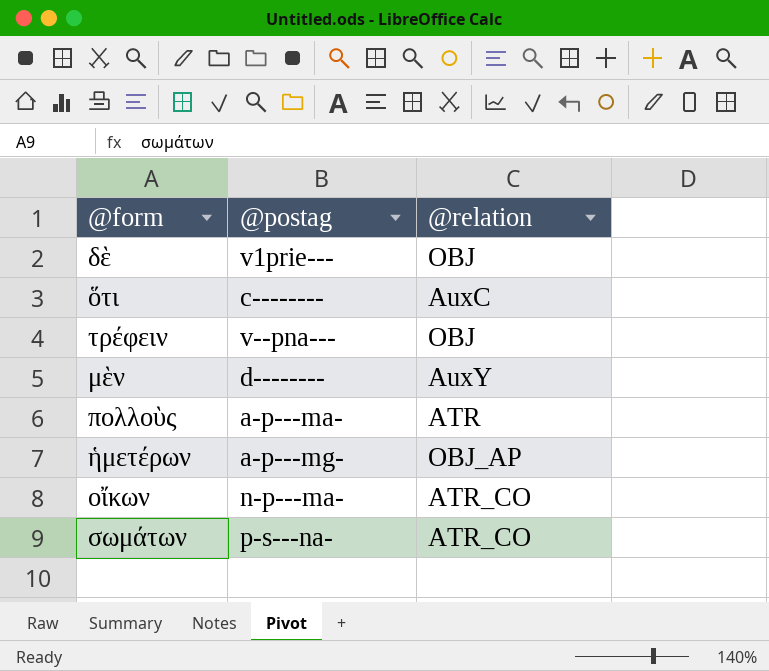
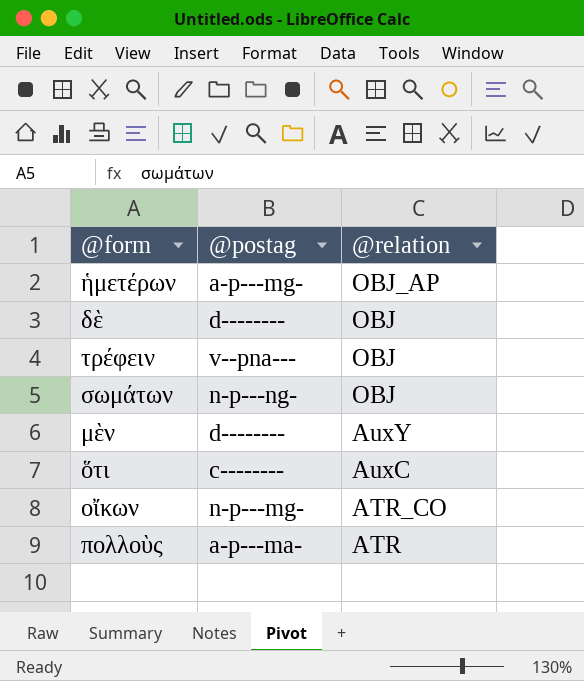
row order: none -> @relation descending
δὲ | @postag: v1prie--- -> d--------
σωμάτων | @postag: p-s---na- -> n-p---ng-
σωμάτων | @relation: ATR_CO -> OBJ
οἴκων | @postag: n-p---ma- -> n-p---mg-

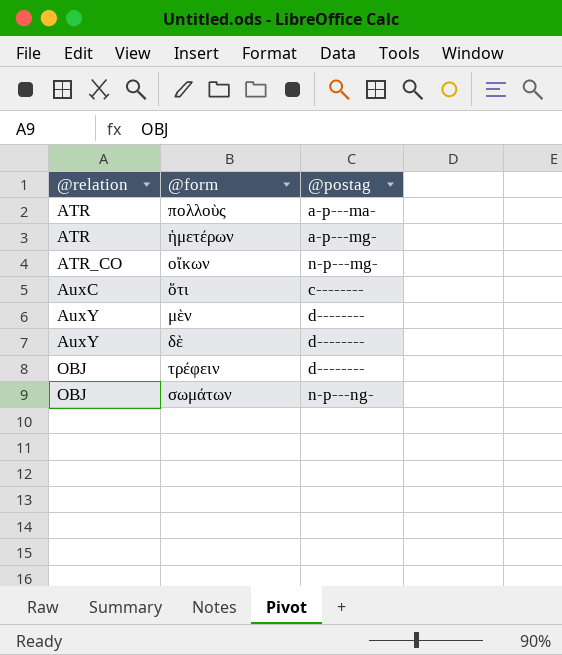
row order: @relation descending -> @relation ascending
column @relation | position: 3 -> 1
ἡμετέρων | @relation: OBJ_AP -> ATR
δὲ | @relation: OBJ -> AuxY
τρέφειν | @postag: v--pna--- -> d--------

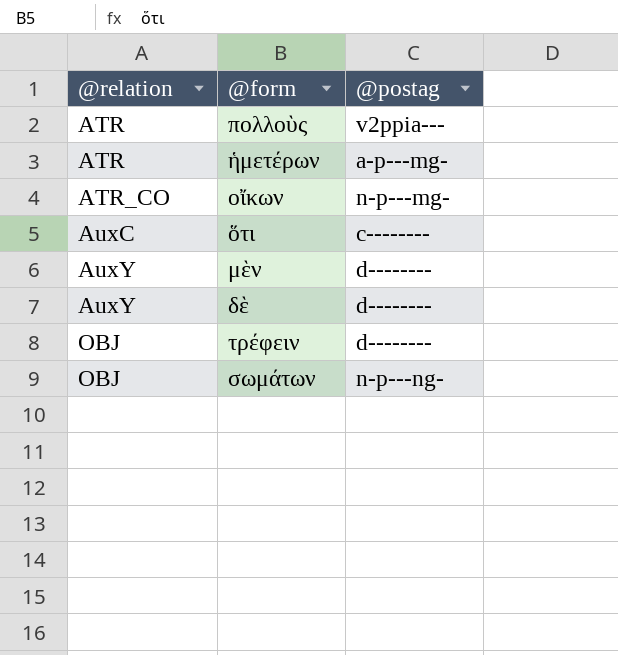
πολλοὺς | @postag: a-p---ma- -> v2ppia---

